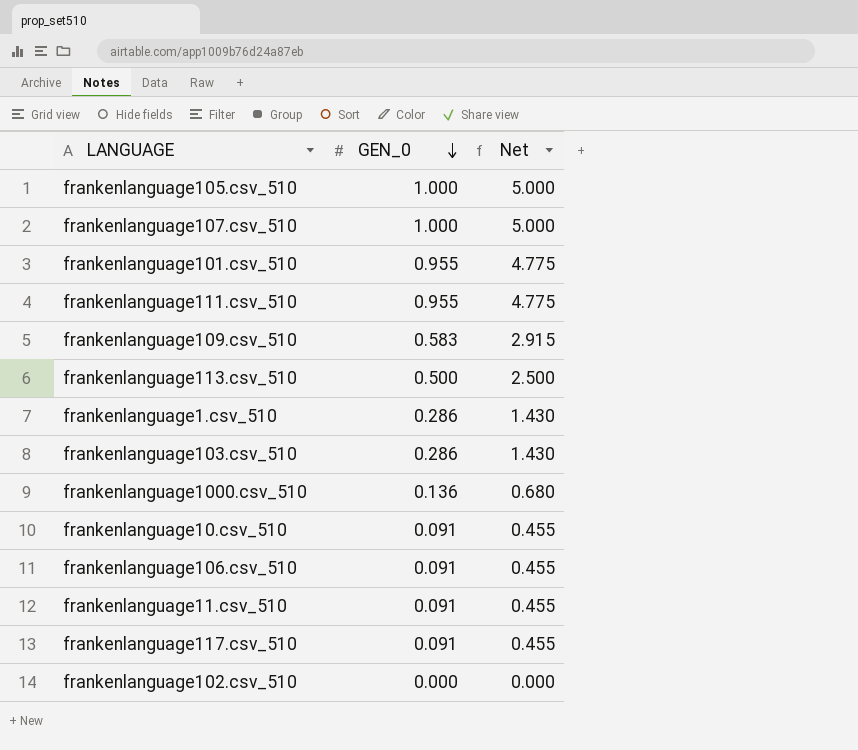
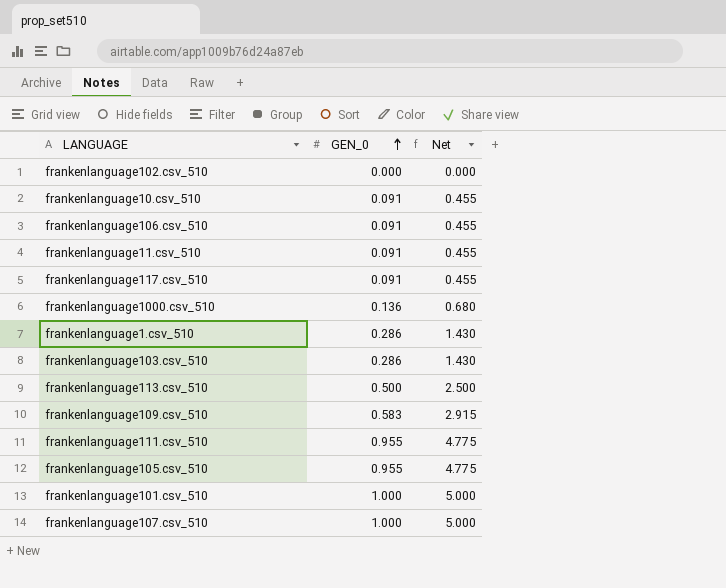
row order: GEN_0 descending -> GEN_0 ascending
frankenlanguage105.csv_510 | GEN_0: 1.000 -> 0.955
frankenlanguage105.csv_510 | Net: 5.000 -> 4.775
frankenlanguage101.csv_510 | GEN_0: 0.955 -> 1.000
frankenlanguage101.csv_510 | Net: 4.775 -> 5.000

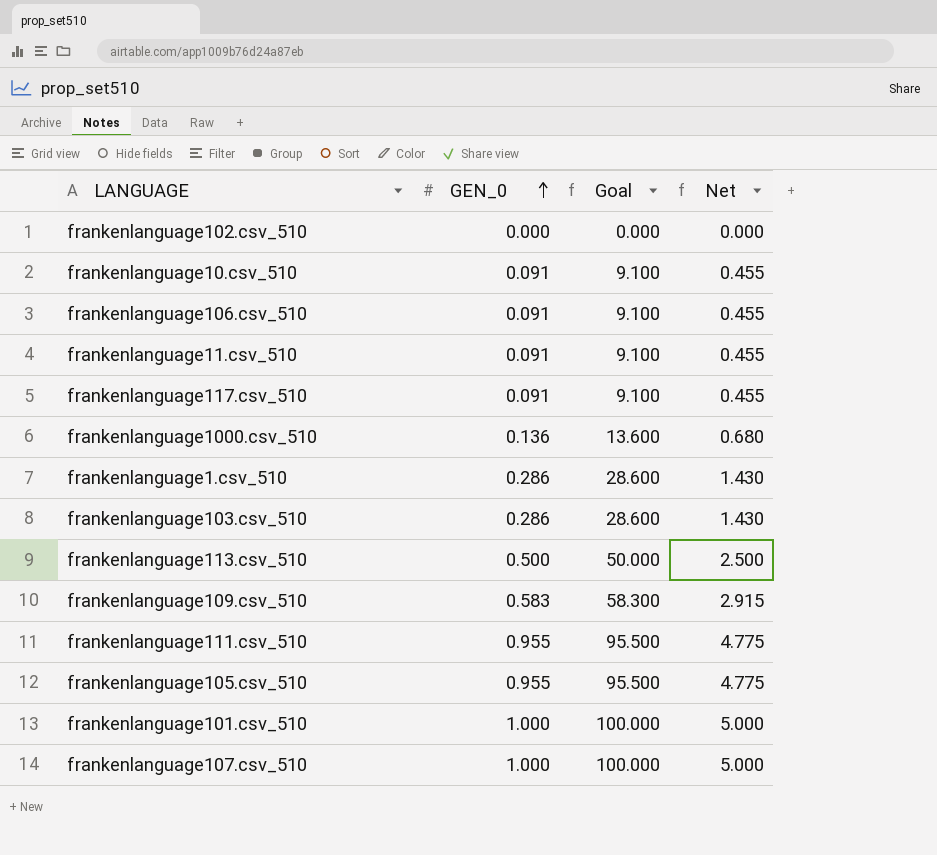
column Goal | formula: none -> [GEN_0] * 100

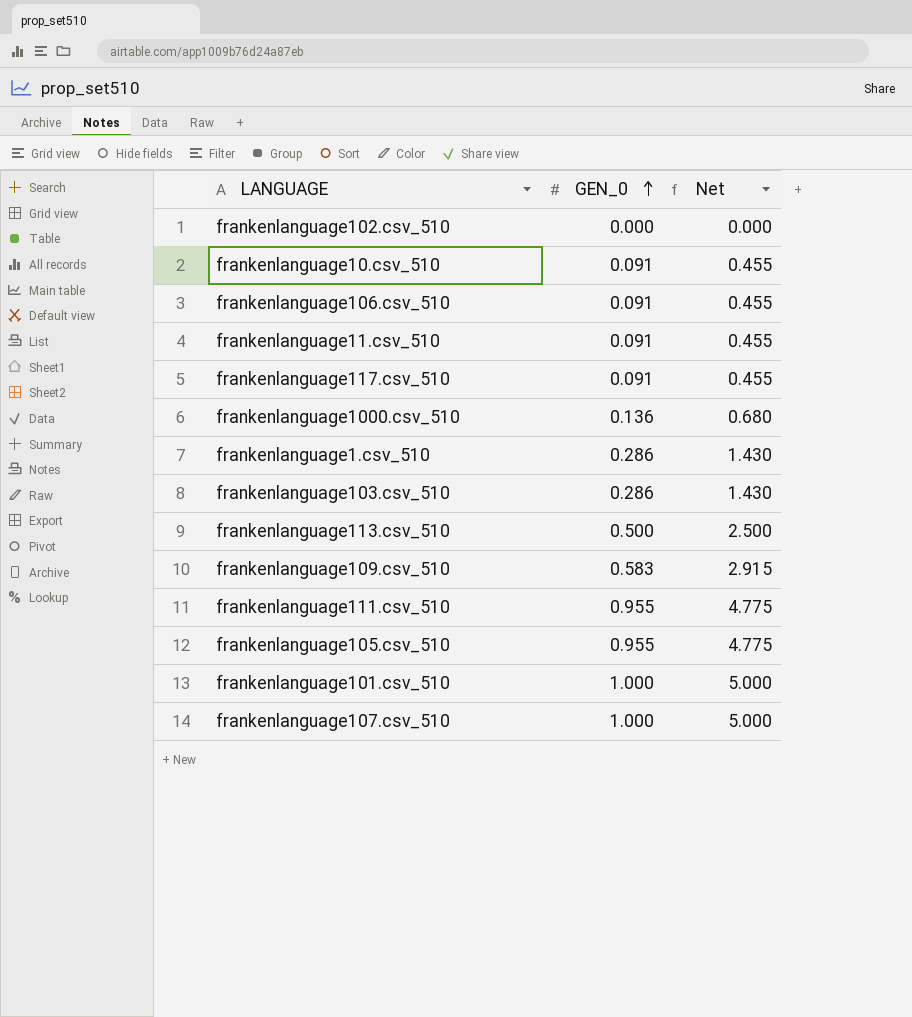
column Goal | formula: [GEN_0] * 100 -> none

